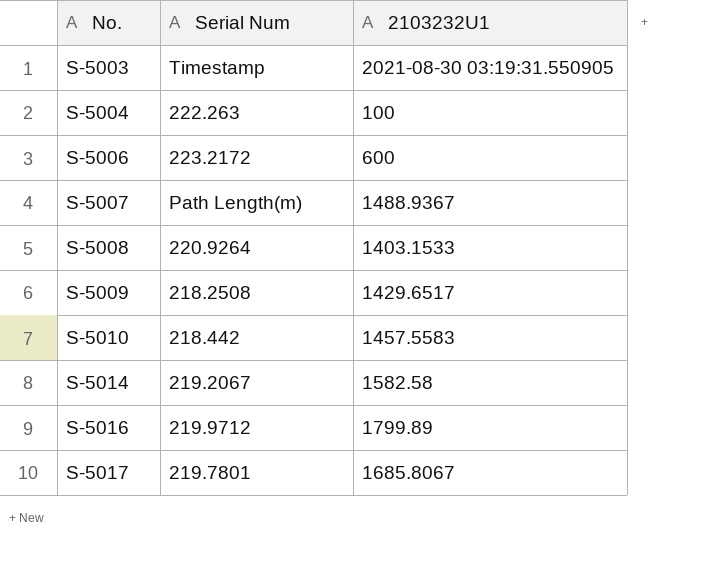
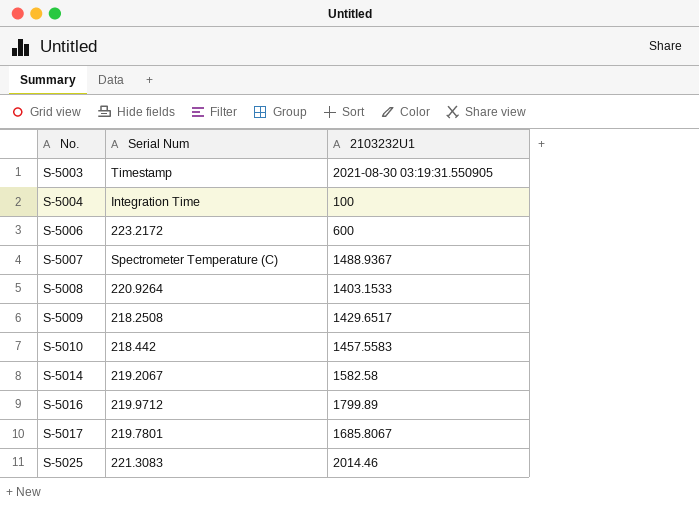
S-5004 | Serial Num: 222.263 -> Integration Time
S-5007 | Serial Num: Path Length(m) -> Spectrometer Temperature (C)
row S-5025: none -> 221.3083 | 2014.46

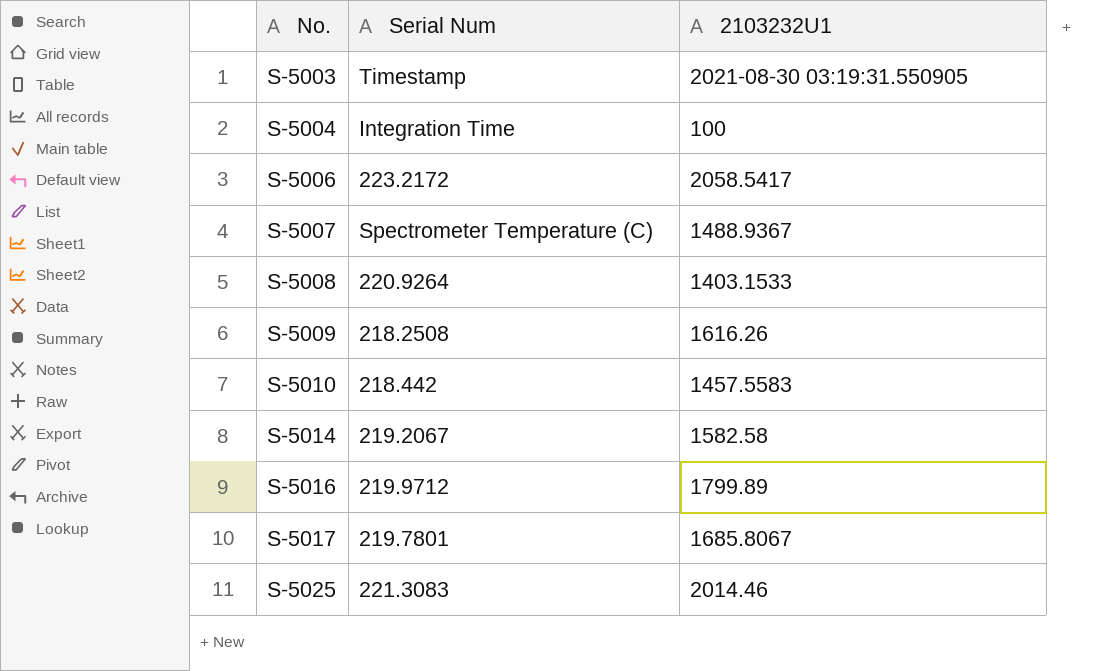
S-5006 | 2103232U1: 600 -> 2058.5417
S-5009 | 2103232U1: 1429.6517 -> 1616.26

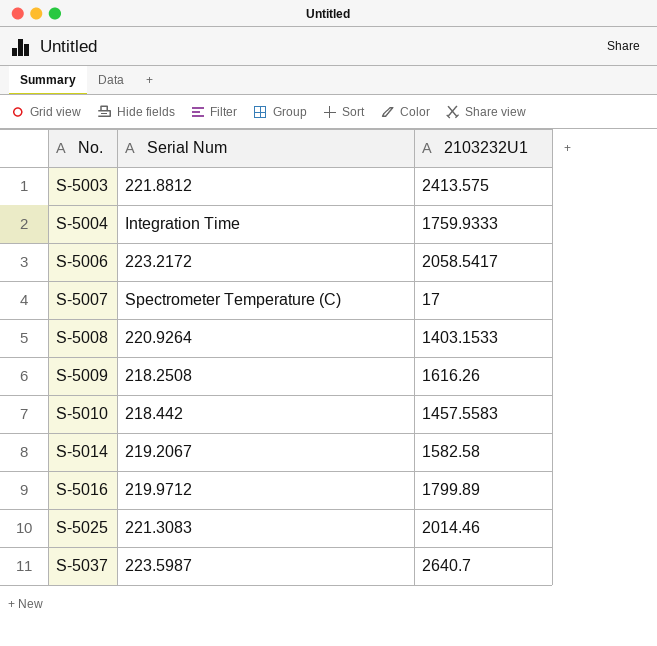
row S-5017: 219.7801 | 1685.8067 -> none
S-5003 | Serial Num: Timestamp -> 221.8812
S-5003 | 2103232U1: 2021-08-30 03:19:31.550905 -> 2413.575
S-5004 | 2103232U1: 100 -> 1759.9333
S-5007 | 2103232U1: 1488.9367 -> 17
row S-5037: none -> 223.5987 | 2640.7

